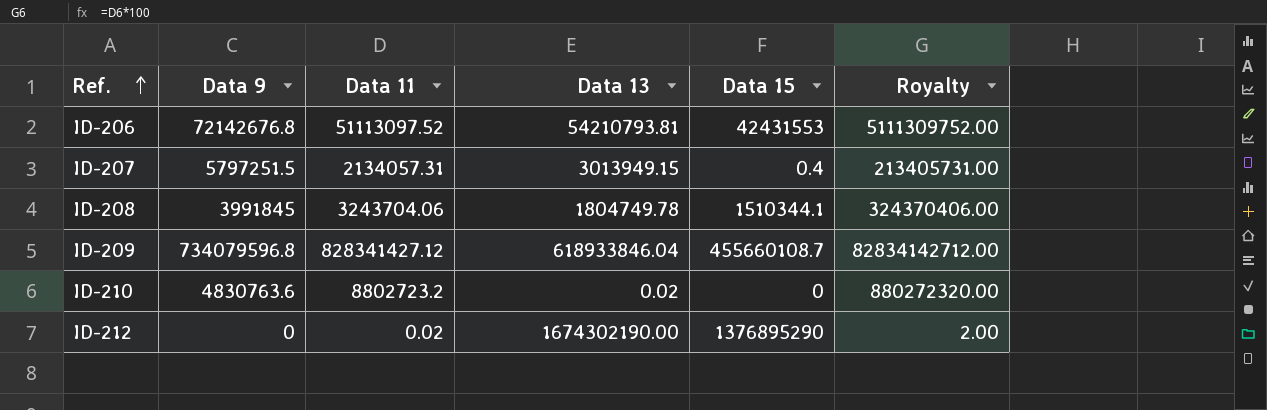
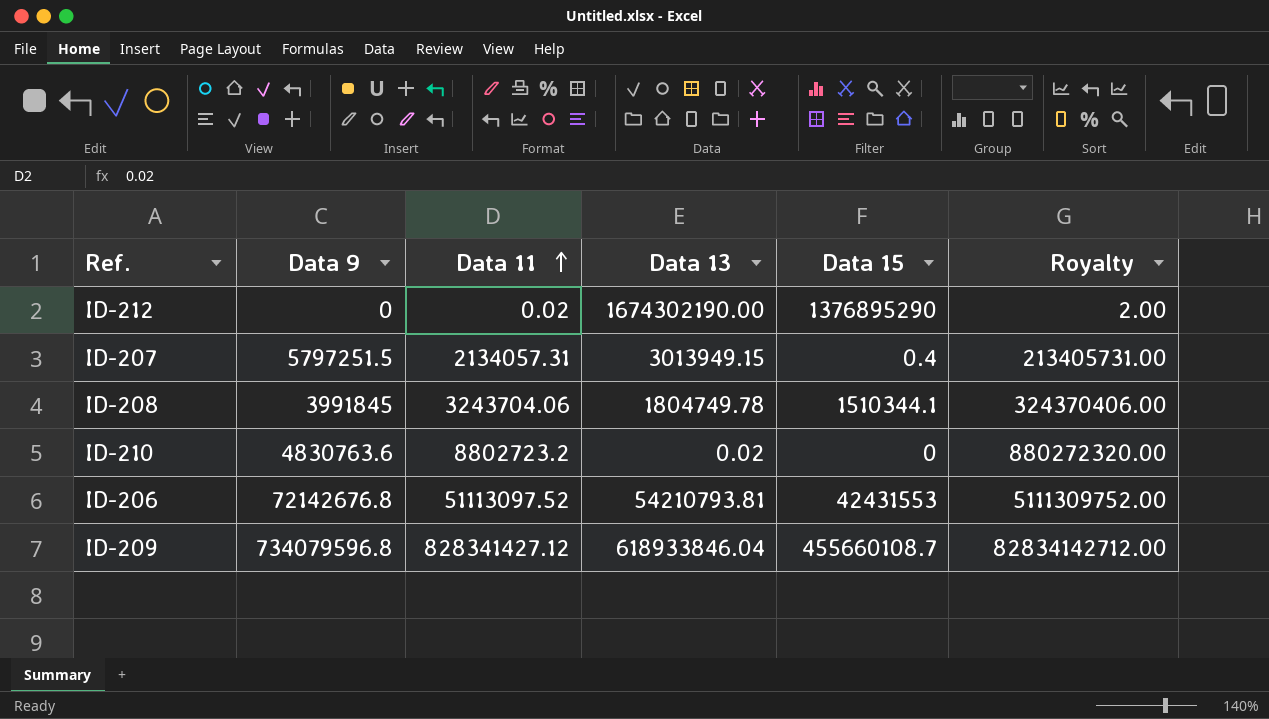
row order: Ref. ascending -> Data 11 ascending

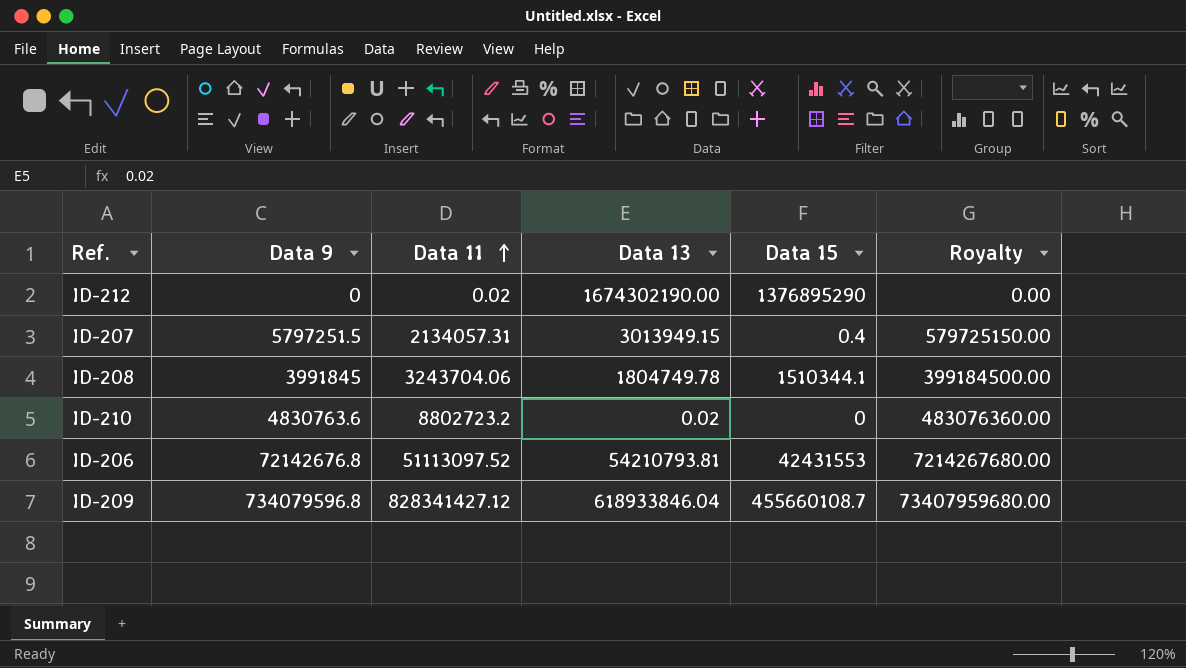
column Royalty | formula: [Data 11] * 100 -> [Data 9] * 100

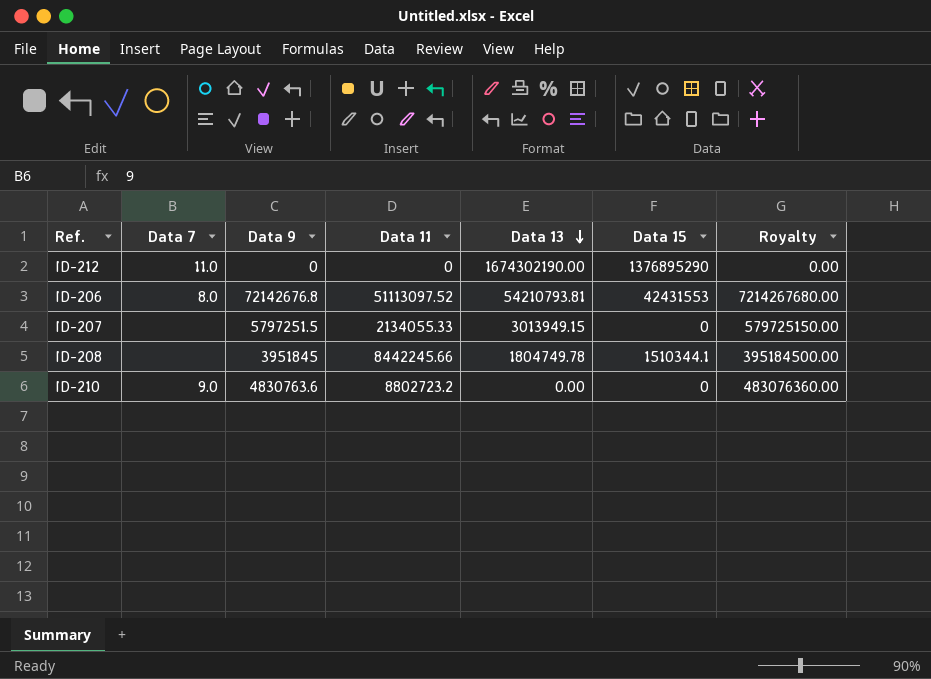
row order: Data 11 ascending -> Data 13 descending
column Data 7 | position: none -> 2
row ID-209: 734079596.8 | 828341427.12 | 618933846.04 | 455660108.7 | 73407959680.00 -> none
ID-212 | Data 11: 0.02 -> 0
ID-207 | Data 11: 2134057.31 -> 2134055.33
ID-207 | Data 15: 0.4 -> 0
ID-208 | Data 9: 3991845 -> 3951845
ID-208 | Data 11: 3243704.06 -> 8442245.66
ID-208 | Royalty: 399184500.00 -> 395184500.00
ID-210 | Data 13: 0.02 -> 0.00

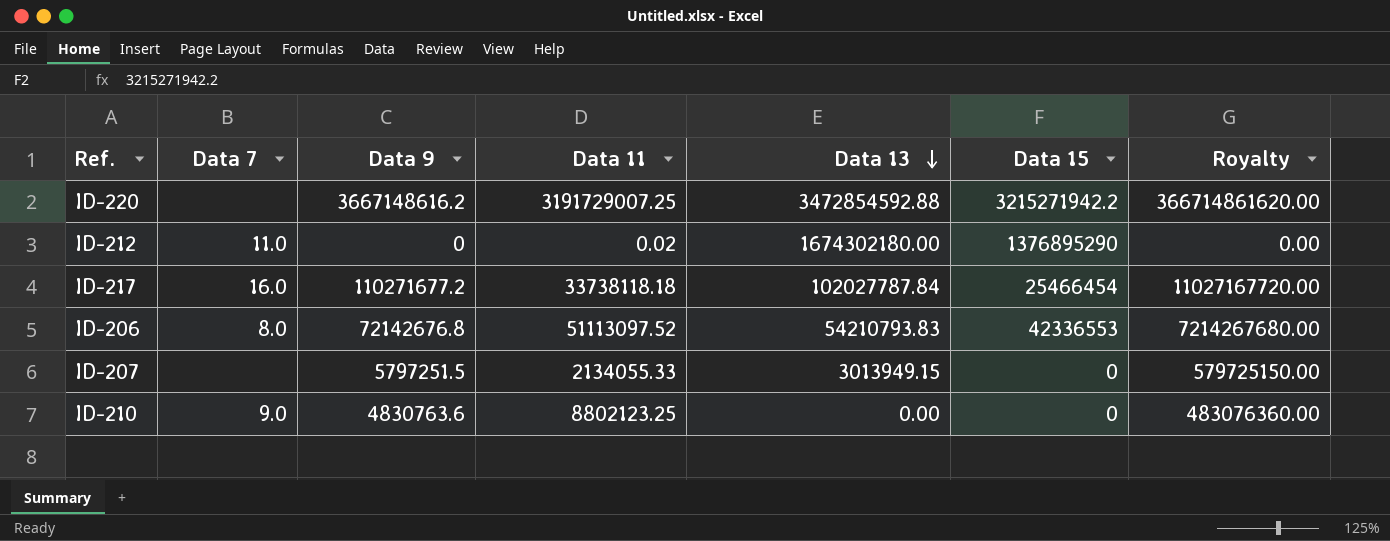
row ID-208: none | 3951845 | 8442245.66 | 1804749.78 | 1510344.1 | 395184500.00 -> none
row ID-220: none -> none | 3667148616.2 | 3191729007.25 | 3472854592.88 | 3215271942.2 | 366714861620.00
ID-212 | Data 11: 0 -> 0.02
ID-212 | Data 13: 1674302190.00 -> 1674302180.00
row ID-217: none -> 16.0 | 110271677.2 | 33738118.18 | 102027787.84 | 25466454 | 11027167720.00
ID-206 | Data 13: 54210793.81 -> 54210793.83
ID-206 | Data 15: 42431553 -> 42336553
ID-210 | Data 11: 8802723.2 -> 8802123.25

